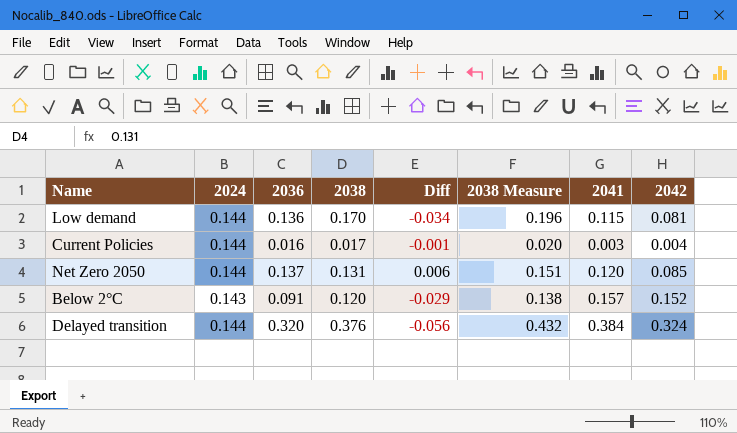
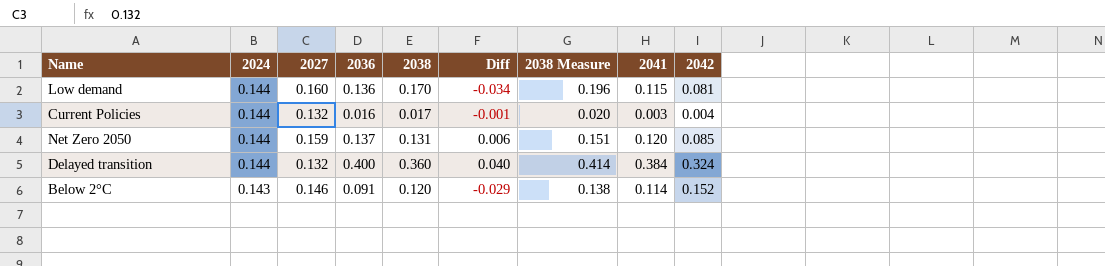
row order: none -> 2024 descending
column 2027 | position: none -> 3
Delayed transition | 2036: 0.320 -> 0.400
Delayed transition | 2038: 0.376 -> 0.360
Delayed transition | Diff: -0.056 -> 0.040
Delayed transition | 2038 Measure: 0.432 -> 0.414
Below 2°C | 2041: 0.157 -> 0.114

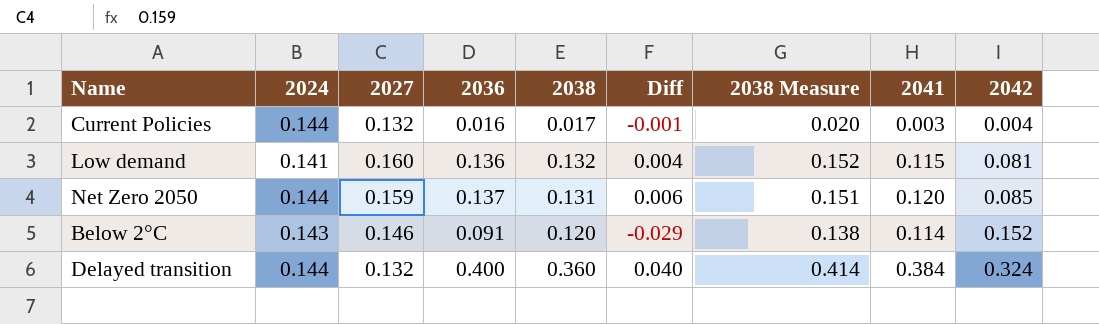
row order: 2024 descending -> 2042 ascending
Low demand | 2024: 0.144 -> 0.141
Low demand | 2038: 0.170 -> 0.132
Low demand | Diff: -0.034 -> 0.004
Low demand | 2038 Measure: 0.196 -> 0.152

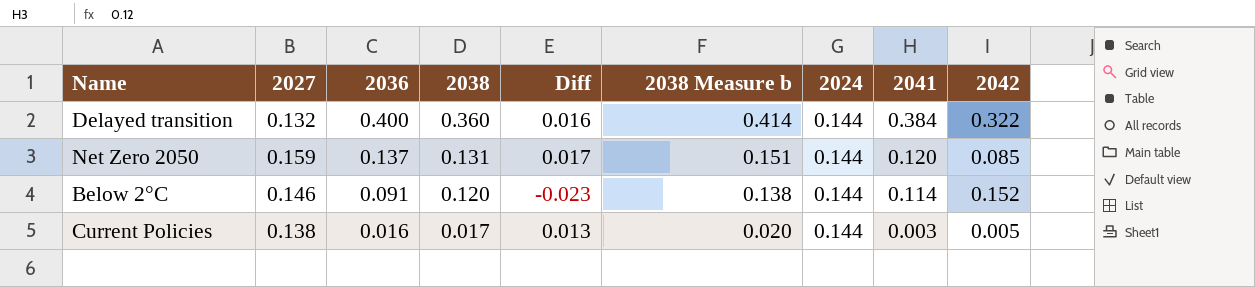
row order: 2042 ascending -> 2036 descending
column Diff | formula: [2036] - [2038] -> [2036] - [2041]
column name: 2038 Measure -> 2038 Measure b
column 2024 | position: 2 -> 7
row Low demand: 0.141 | 0.160 | 0.136 | 0.132 | 0.004 | 0.152 | 0.115 | 0.081 -> none
Delayed transition | 2042: 0.324 -> 0.322
Below 2°C | 2024: 0.143 -> 0.144
Current Policies | 2027: 0.132 -> 0.138
Current Policies | 2042: 0.004 -> 0.005

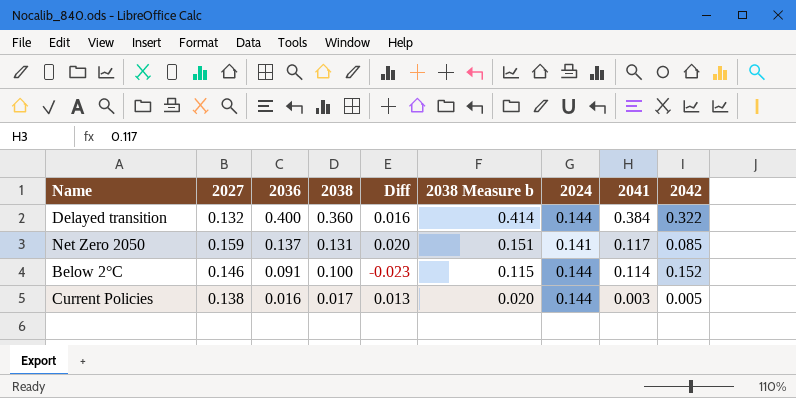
Net Zero 2050 | Diff: 0.017 -> 0.020
Net Zero 2050 | 2024: 0.144 -> 0.141
Net Zero 2050 | 2041: 0.120 -> 0.117
Below 2°C | 2038: 0.120 -> 0.100
Below 2°C | 2038 Measure b: 0.138 -> 0.115

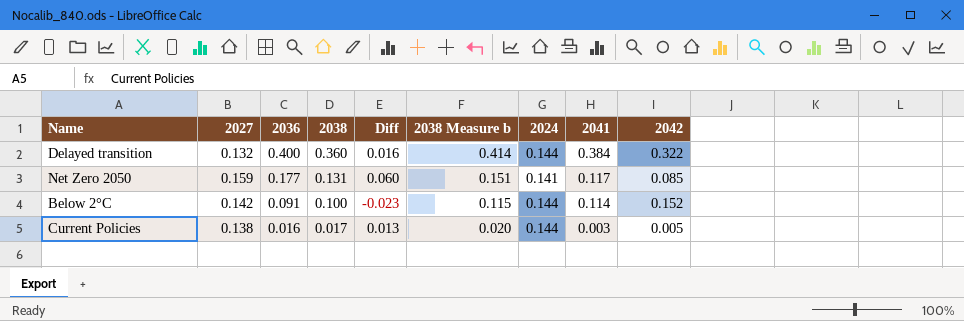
Net Zero 2050 | 2036: 0.137 -> 0.177
Net Zero 2050 | Diff: 0.020 -> 0.060
Below 2°C | 2027: 0.146 -> 0.142

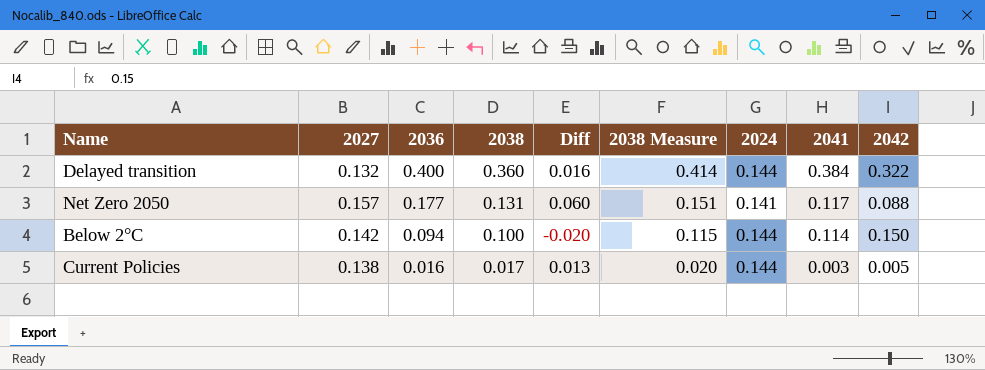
column name: 2038 Measure b -> 2038 Measure
Net Zero 2050 | 2027: 0.159 -> 0.157
Net Zero 2050 | 2042: 0.085 -> 0.088
Below 2°C | 2036: 0.091 -> 0.094
Below 2°C | Diff: -0.023 -> -0.020
Below 2°C | 2042: 0.152 -> 0.150

